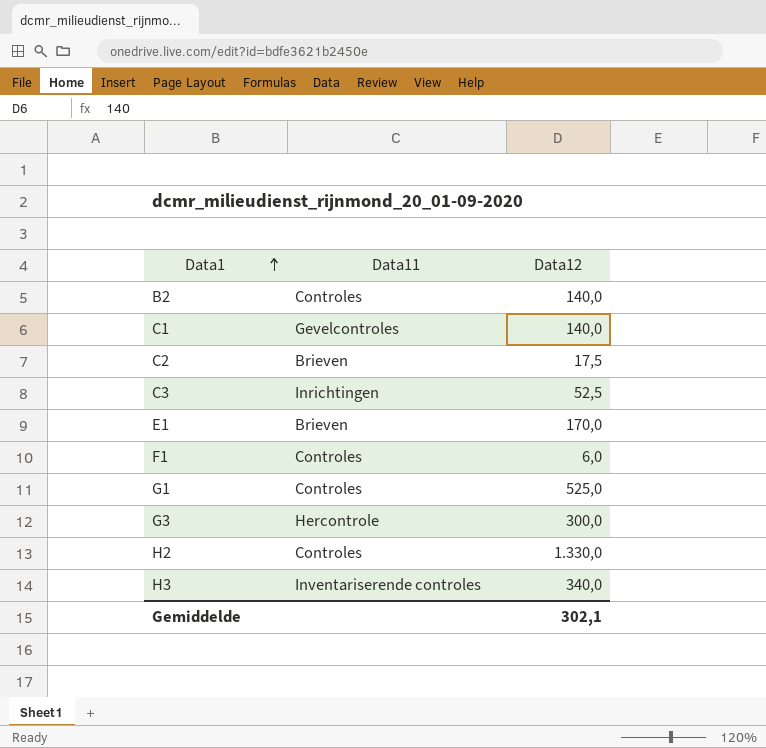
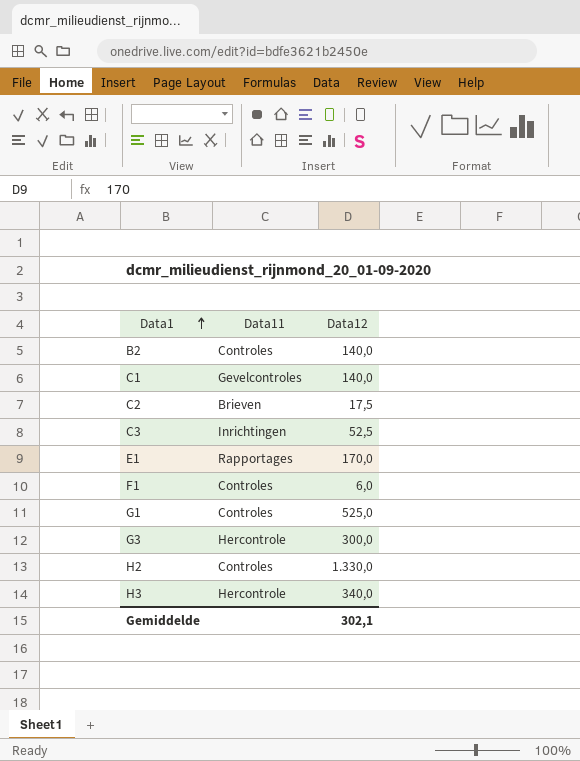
E1 | Data11: Brieven -> Rapportages
H3 | Data11: Inventariserende controles -> Hercontrole

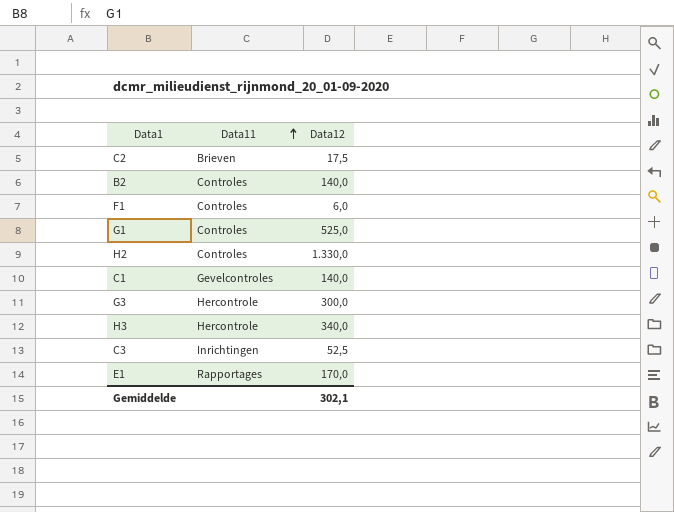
row order: Data1 ascending -> Data11 ascending

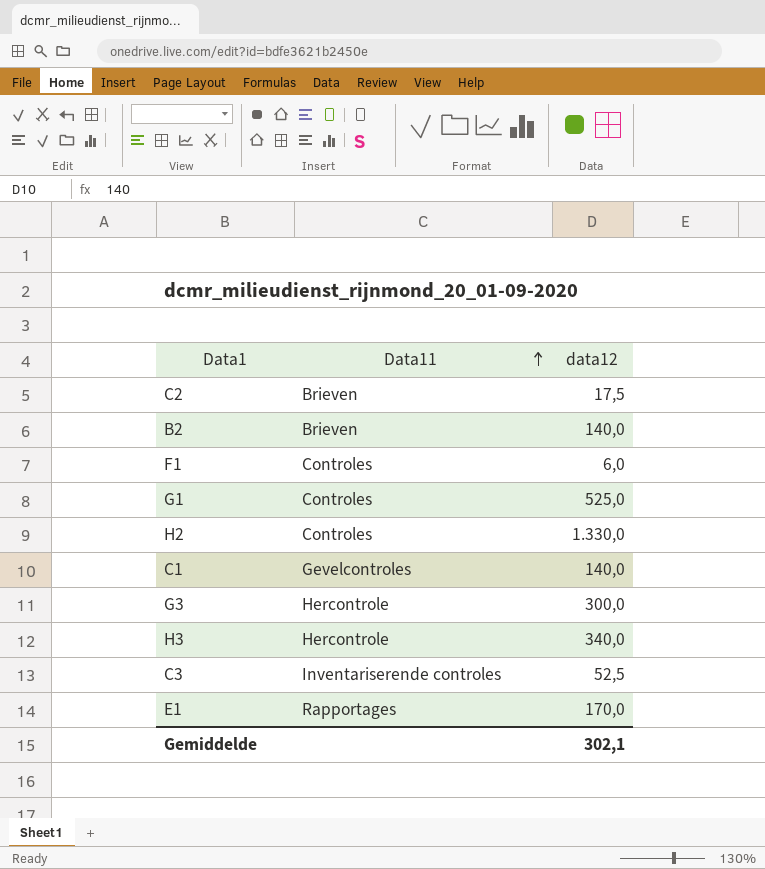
column name: Data12 -> data12
B2 | Data11: Controles -> Brieven
C3 | Data11: Inrichtingen -> Inventariserende controles

